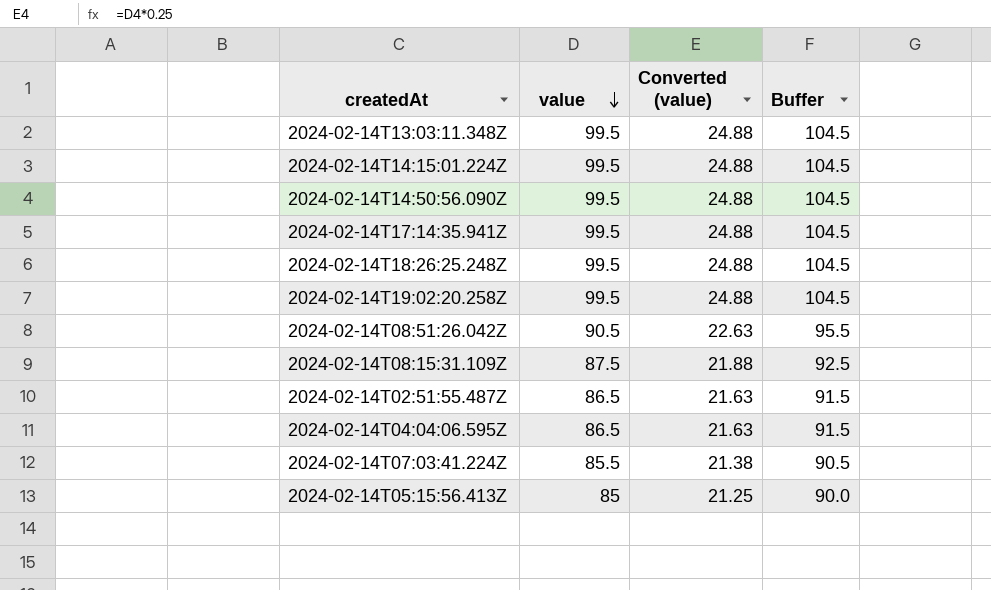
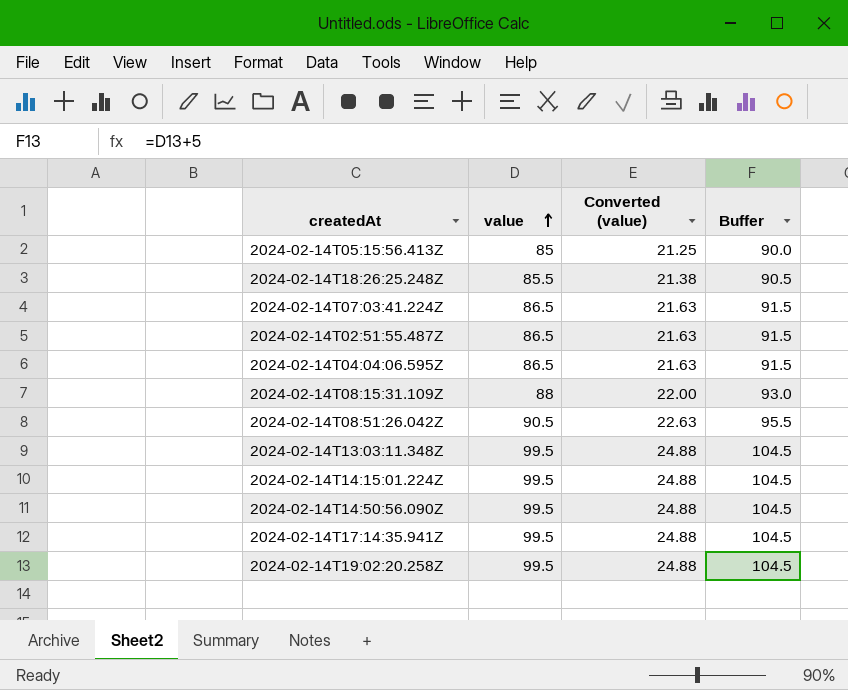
row order: value descending -> value ascending
2024-02-14T18:26:25.248Z | value: 99.5 -> 85.5
2024-02-14T18:26:25.248Z | Converted (value): 24.88 -> 21.38
2024-02-14T18:26:25.248Z | Buffer: 104.5 -> 90.5
2024-02-14T07:03:41.224Z | value: 85.5 -> 86.5
2024-02-14T07:03:41.224Z | Converted (value): 21.38 -> 21.63
2024-02-14T07:03:41.224Z | Buffer: 90.5 -> 91.5
2024-02-14T08:15:31.109Z | value: 87.5 -> 88
2024-02-14T08:15:31.109Z | Converted (value): 21.88 -> 22.00
2024-02-14T08:15:31.109Z | Buffer: 92.5 -> 93.0

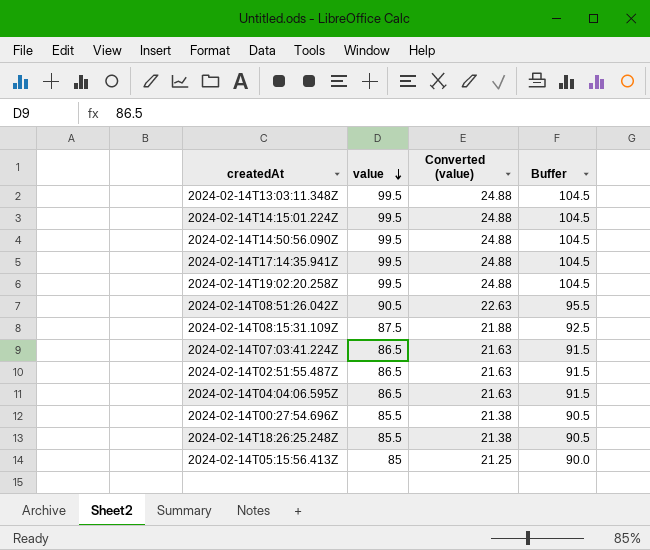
row order: value ascending -> value descending
2024-02-14T08:15:31.109Z | value: 88 -> 87.5
2024-02-14T08:15:31.109Z | Converted (value): 22.00 -> 21.88
2024-02-14T08:15:31.109Z | Buffer: 93.0 -> 92.5
row 2024-02-14T00:27:54.696Z: none -> 85.5 | 21.38 | 90.5

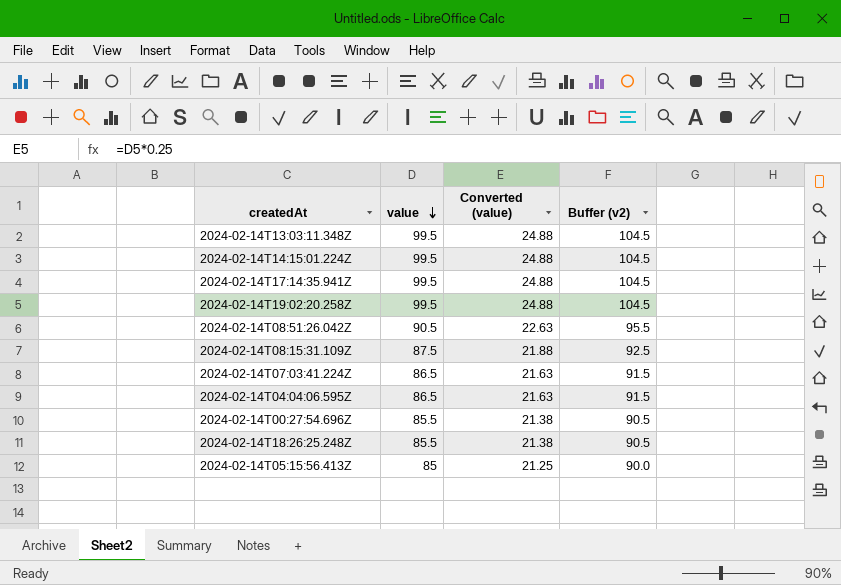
column name: Buffer -> Buffer (v2)
row 2024-02-14T14:50:56.090Z: 99.5 | 24.88 | 104.5 -> none
row 2024-02-14T02:51:55.487Z: 86.5 | 21.63 | 91.5 -> none

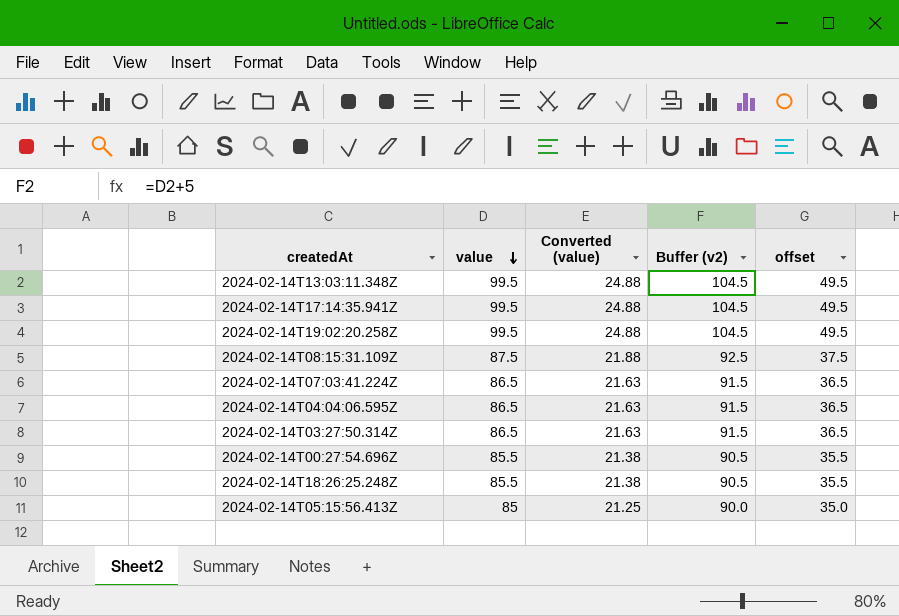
column offset | formula: none -> [value] - 50
row 2024-02-14T14:15:01.224Z: 99.5 | 24.88 | 104.5 -> none
row 2024-02-14T08:51:26.042Z: 90.5 | 22.63 | 95.5 -> none
row 2024-02-14T03:27:50.314Z: none -> 86.5 | 21.63 | 91.5 | 36.5

